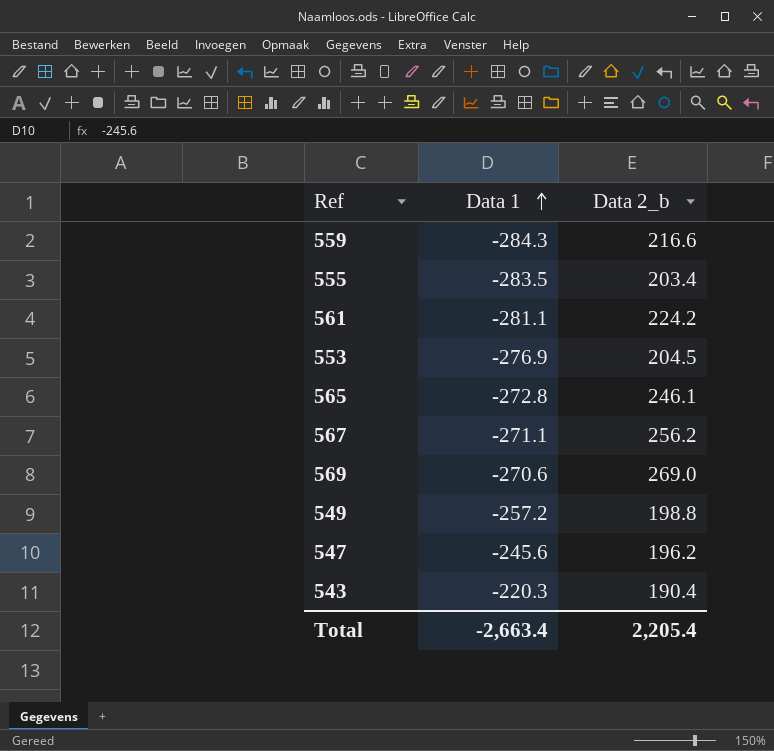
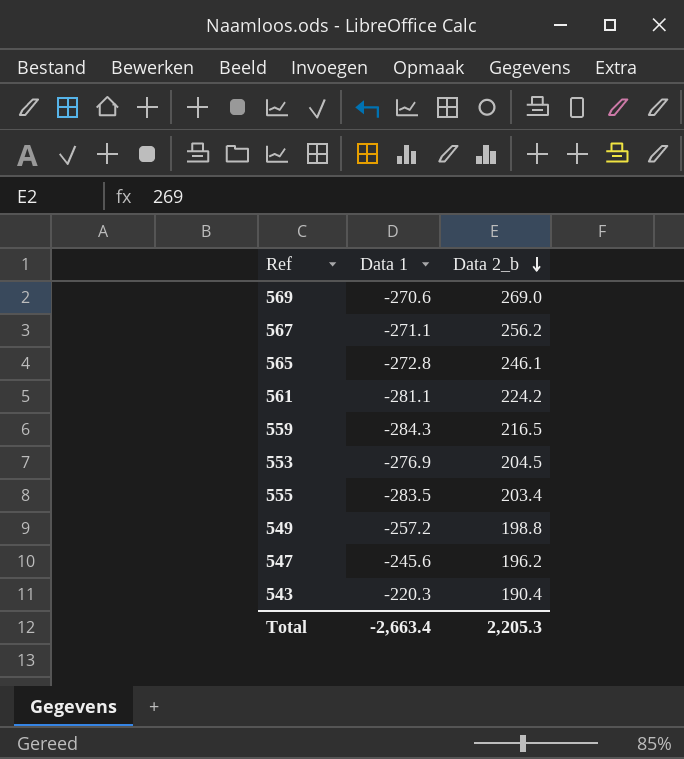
row order: Data 1 ascending -> Data 2_b descending
559 | Data 2_b: 216.6 -> 216.5
Total | Data 2_b: 2,205.4 -> 2,205.3

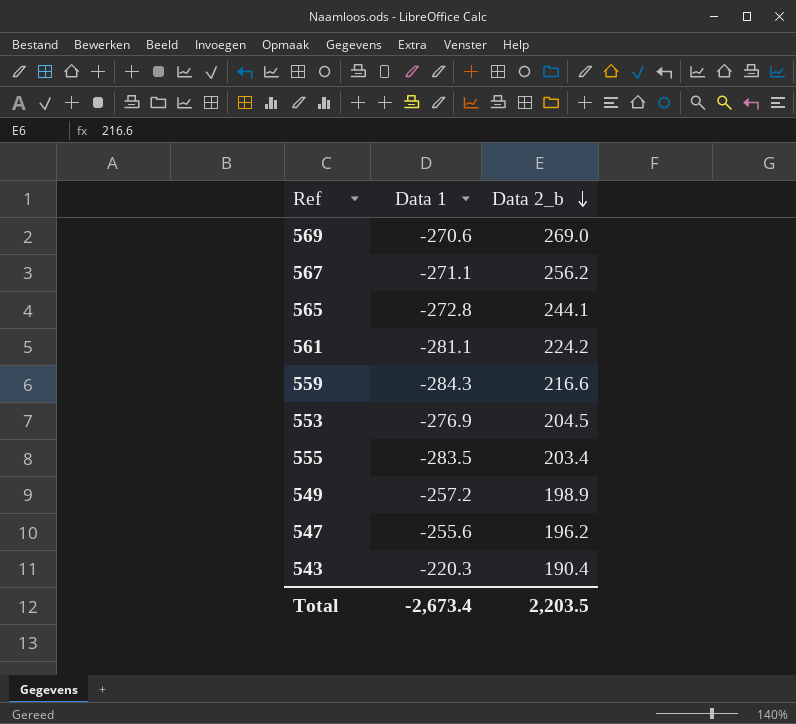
565 | Data 2_b: 246.1 -> 244.1
559 | Data 2_b: 216.5 -> 216.6
549 | Data 2_b: 198.8 -> 198.9
547 | Data 1: -245.6 -> -255.6
Total | Data 1: -2,663.4 -> -2,673.4
Total | Data 2_b: 2,205.3 -> 2,203.5

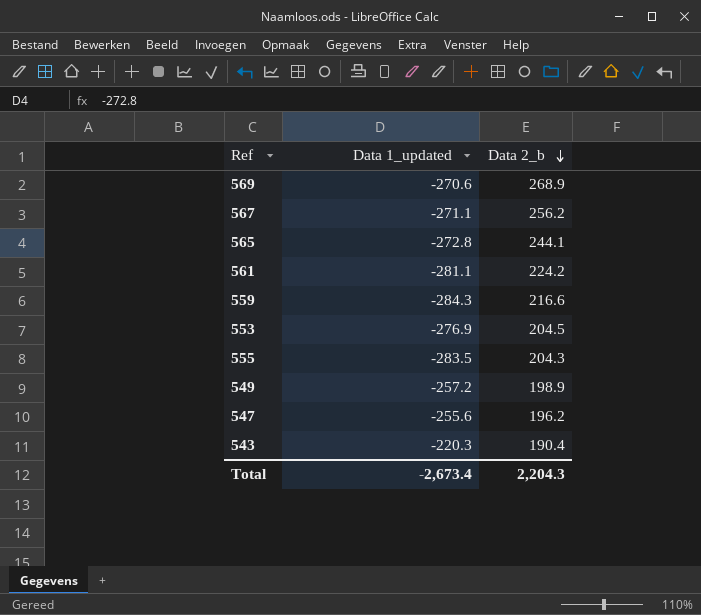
column name: Data 1 -> Data 1_updated
569 | Data 2_b: 269.0 -> 268.9
555 | Data 2_b: 203.4 -> 204.3
Total | Data 2_b: 2,203.5 -> 2,204.3

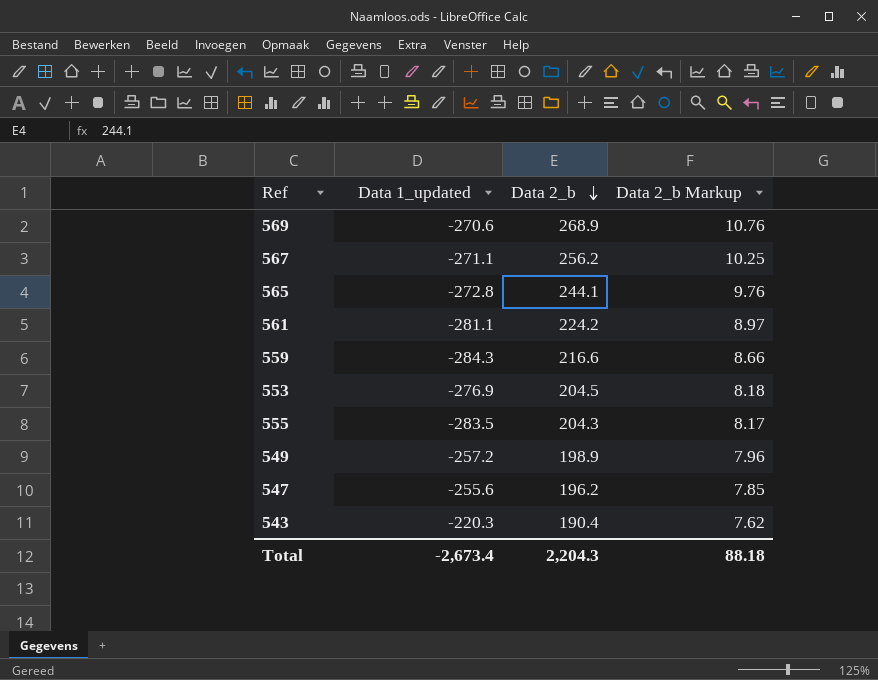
column Data 2_b Markup | formula: none -> [Data 2_b] * 0.04

